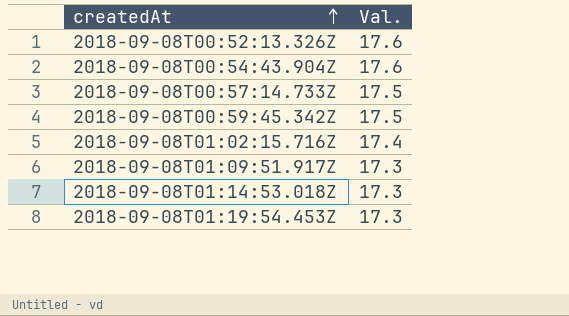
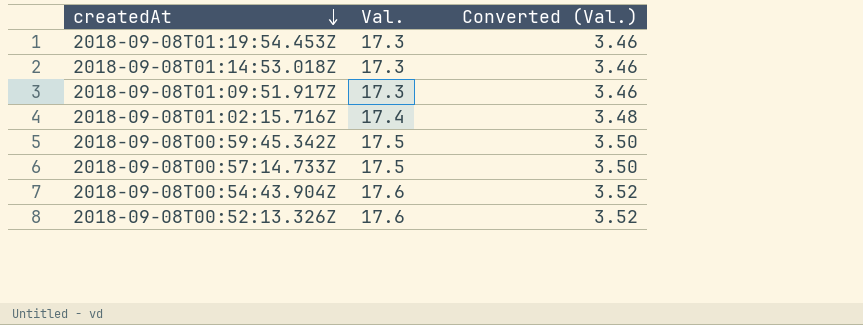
row order: createdAt ascending -> createdAt descending
column Converted (Val.) | formula: none -> [Val.] * 0.2

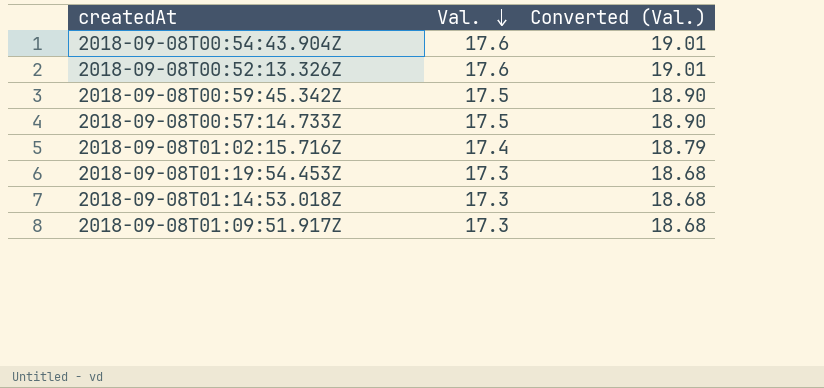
row order: createdAt descending -> Val. descending
column Converted (Val.) | formula: [Val.] * 0.2 -> [Val.] * 1.08

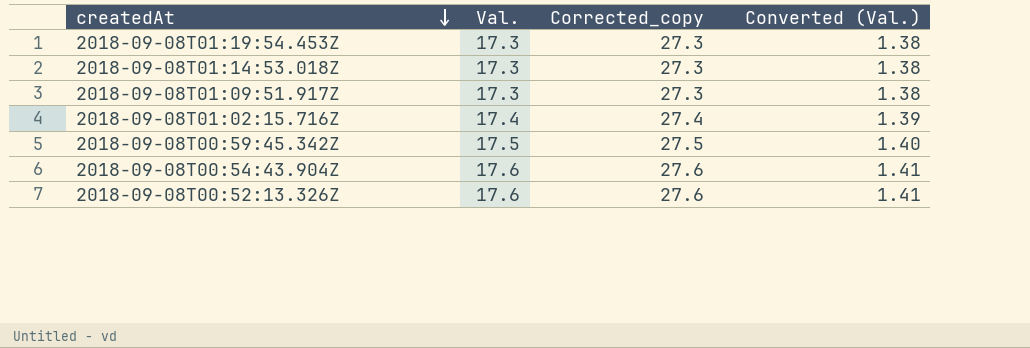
row order: Val. descending -> createdAt descending
column Corrected_copy | formula: none -> [Val.] + 10
column Converted (Val.) | formula: [Val.] * 1.08 -> [Val.] * 0.08
row 2018-09-08T00:57:14.733Z: 17.5 | 18.90 -> none

